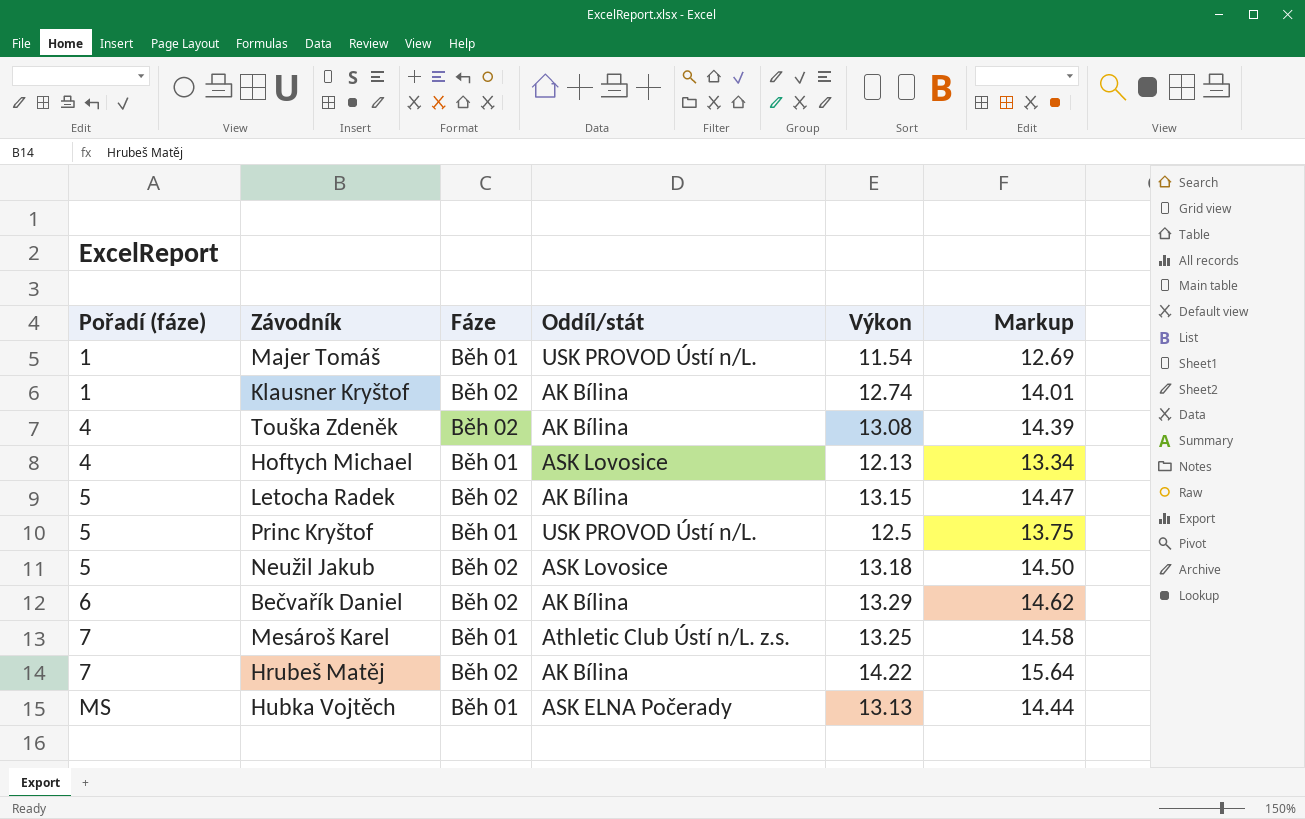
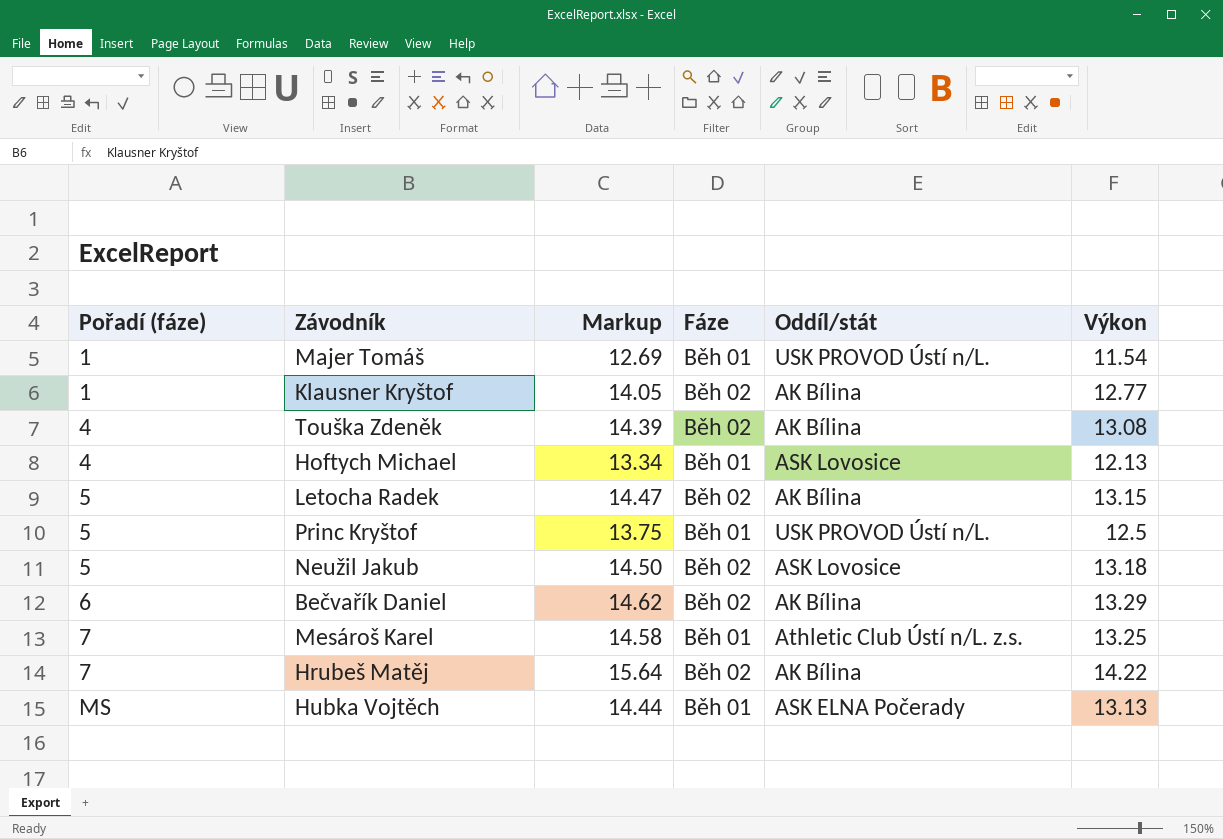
column Markup | position: 6 -> 3
Klausner Kryštof | Markup: 14.01 -> 14.05
Klausner Kryštof | Výkon: 12.74 -> 12.77

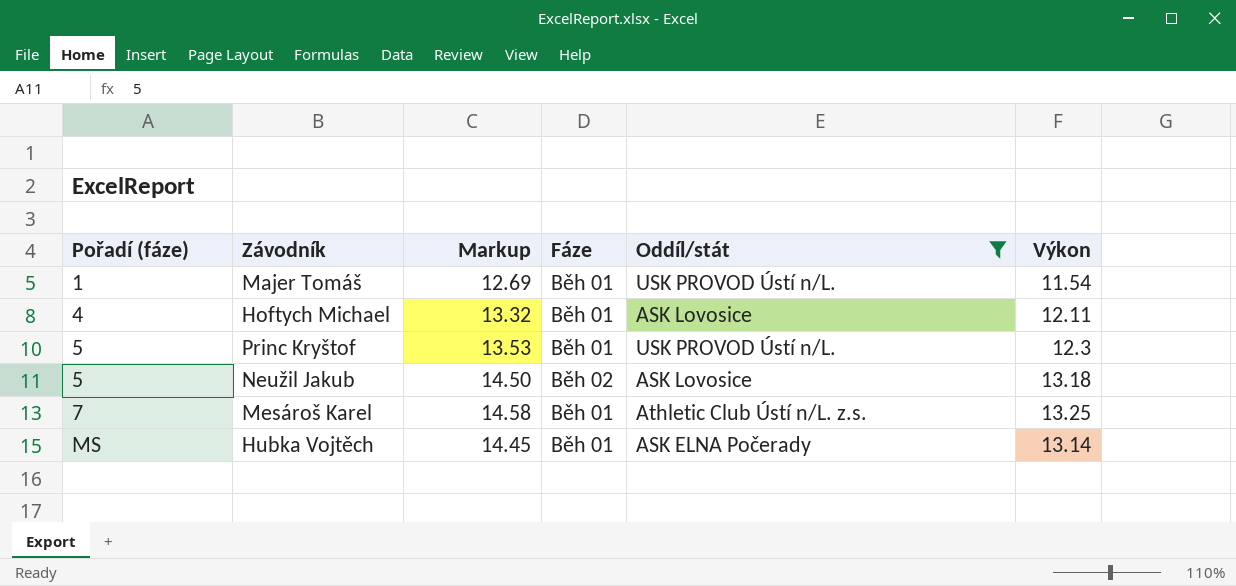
filter: none -> Oddíl/stát != AK Bílina
Hoftych Michael | Markup: 13.34 -> 13.32
Hoftych Michael | Výkon: 12.13 -> 12.11
Princ Kryštof | Markup: 13.75 -> 13.53
Princ Kryštof | Výkon: 12.5 -> 12.3
Hubka Vojtěch | Markup: 14.44 -> 14.45
Hubka Vojtěch | Výkon: 13.13 -> 13.14

